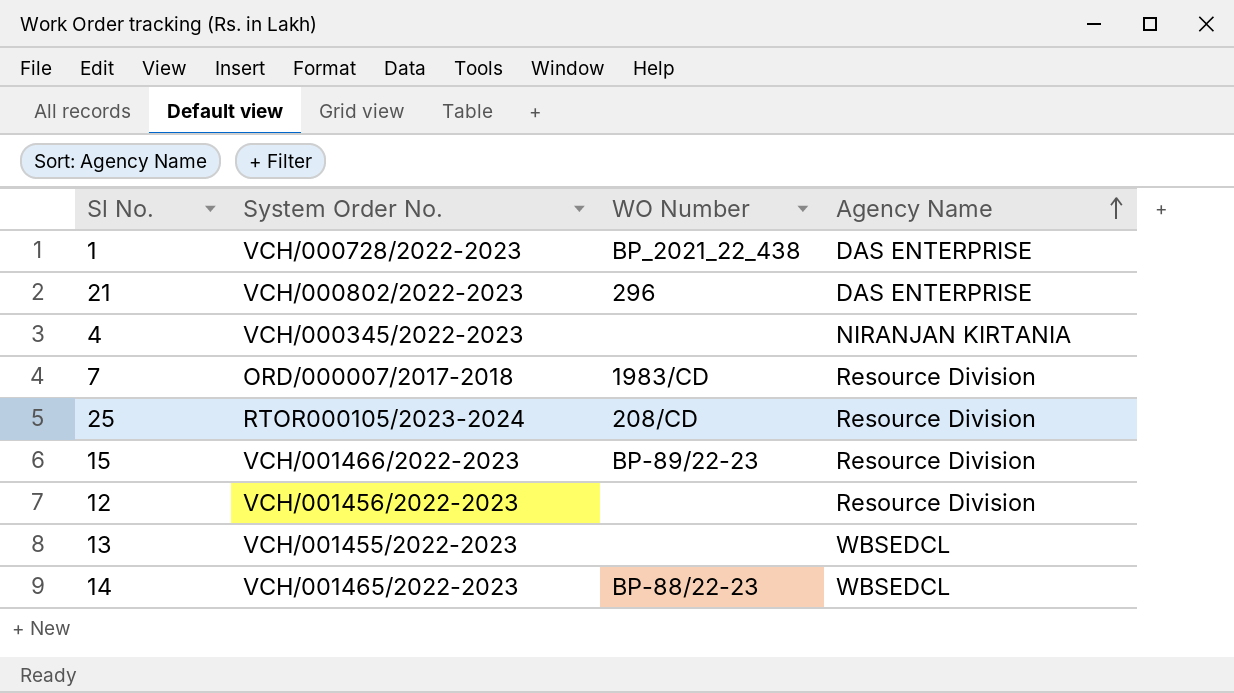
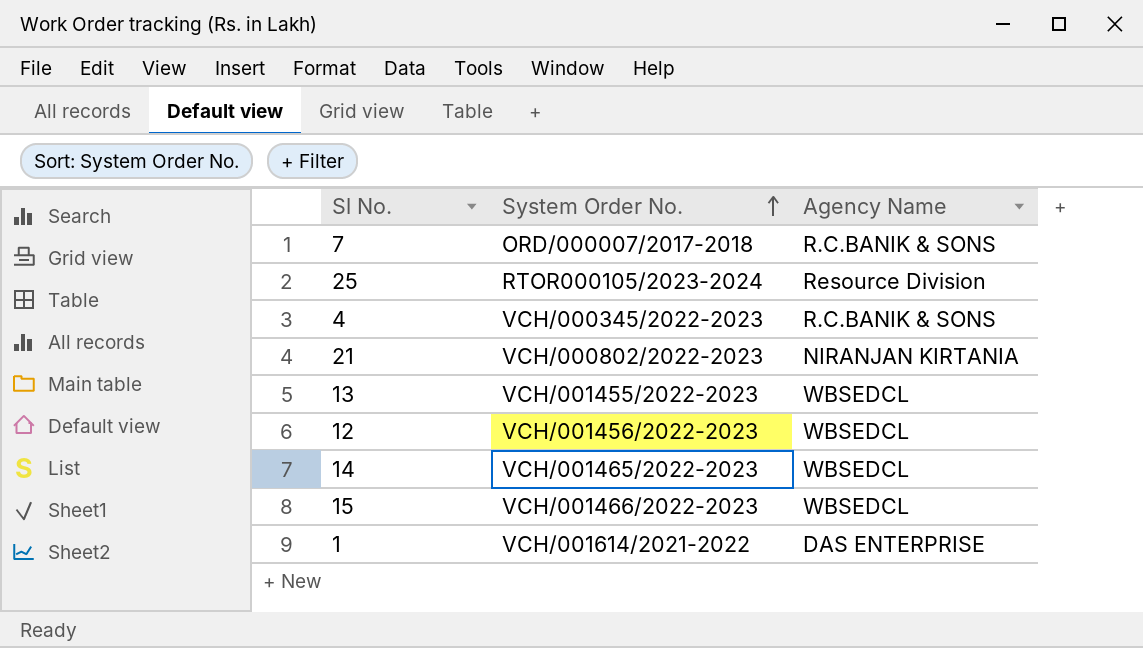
row order: Agency Name ascending -> System Order No. ascending
column WO Number | position: 3 -> none
7 | Agency Name: Resource Division -> R.C.BANIK & SONS
4 | Agency Name: NIRANJAN KIRTANIA -> R.C.BANIK & SONS
21 | Agency Name: DAS ENTERPRISE -> NIRANJAN KIRTANIA
12 | Agency Name: Resource Division -> WBSEDCL
15 | Agency Name: Resource Division -> WBSEDCL
1 | System Order No.: VCH/000728/2022-2023 -> VCH/001614/2021-2022

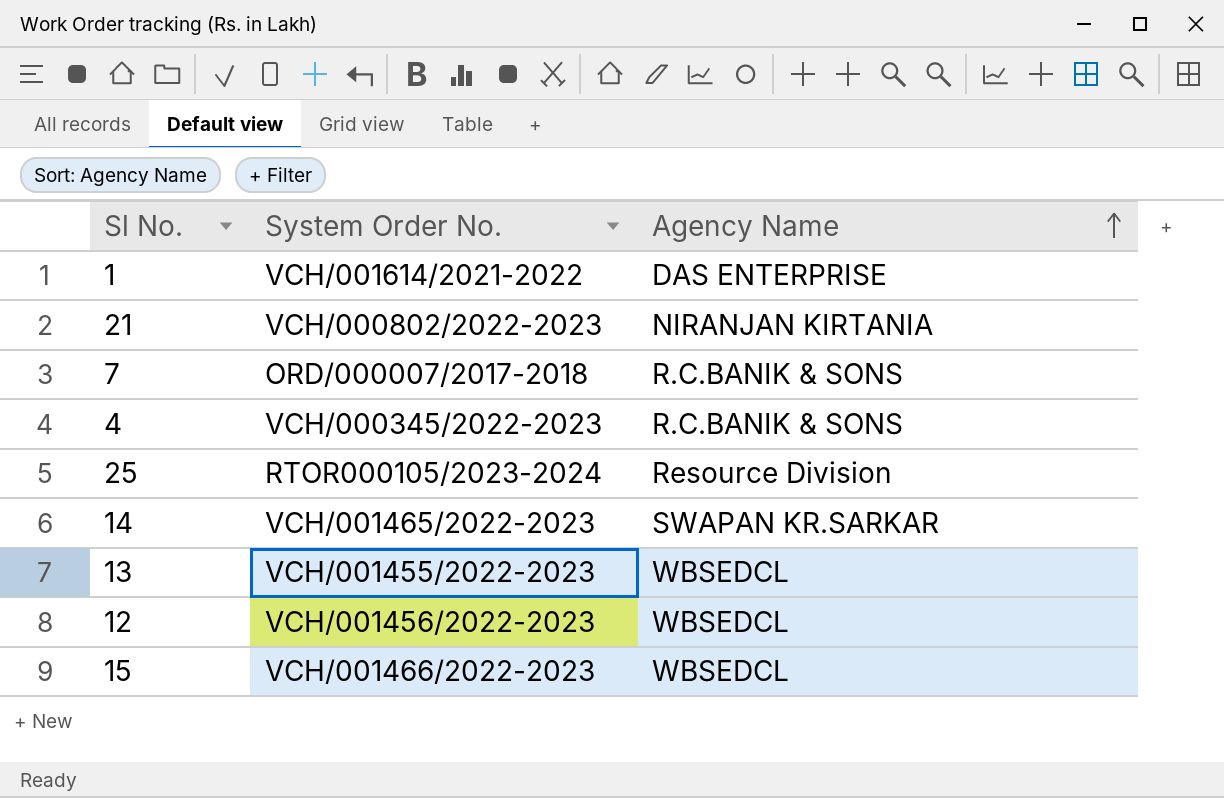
row order: System Order No. ascending -> Agency Name ascending
14 | Agency Name: WBSEDCL -> SWAPAN KR.SARKAR

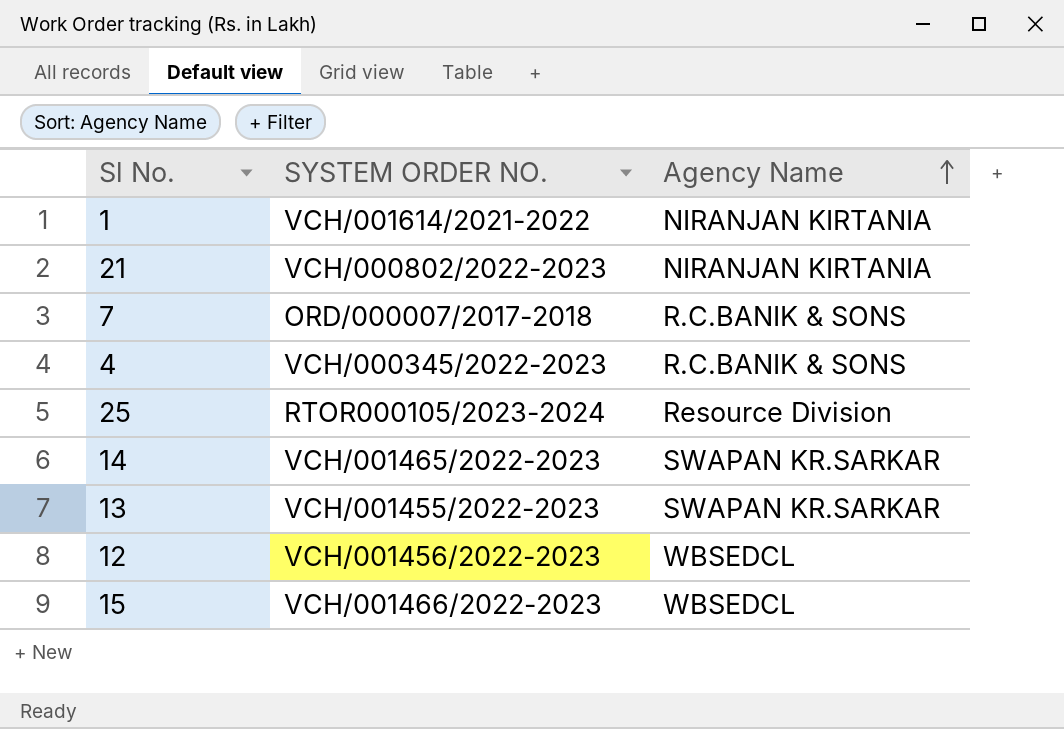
column name: System Order No. -> SYSTEM ORDER NO.
1 | Agency Name: DAS ENTERPRISE -> NIRANJAN KIRTANIA
13 | Agency Name: WBSEDCL -> SWAPAN KR.SARKAR

